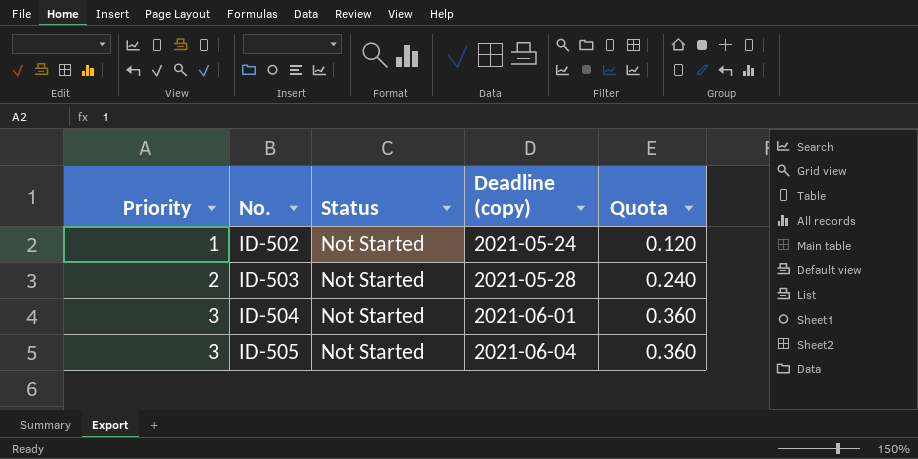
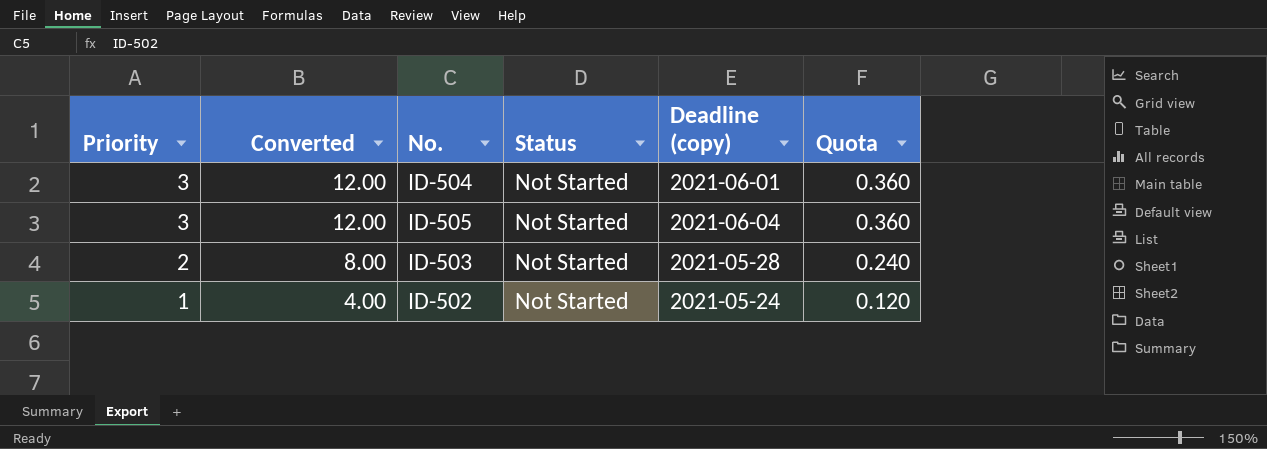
row order: Priority ascending -> Priority descending
column Converted | formula: none -> [Priority] * 4

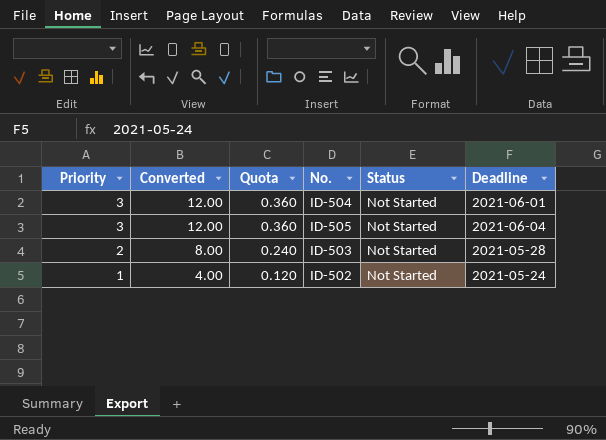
column Quota | position: 6 -> 3
column name: Deadline (copy) -> Deadline

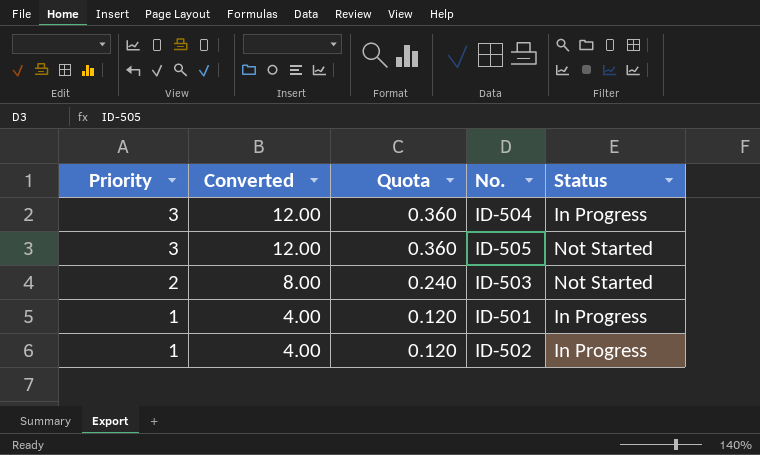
column Deadline | position: 6 -> none
ID-504 | Status: Not Started -> In Progress
row ID-501: none -> 1 | 4.00 | 0.120 | In Progress
ID-502 | Status: Not Started -> In Progress

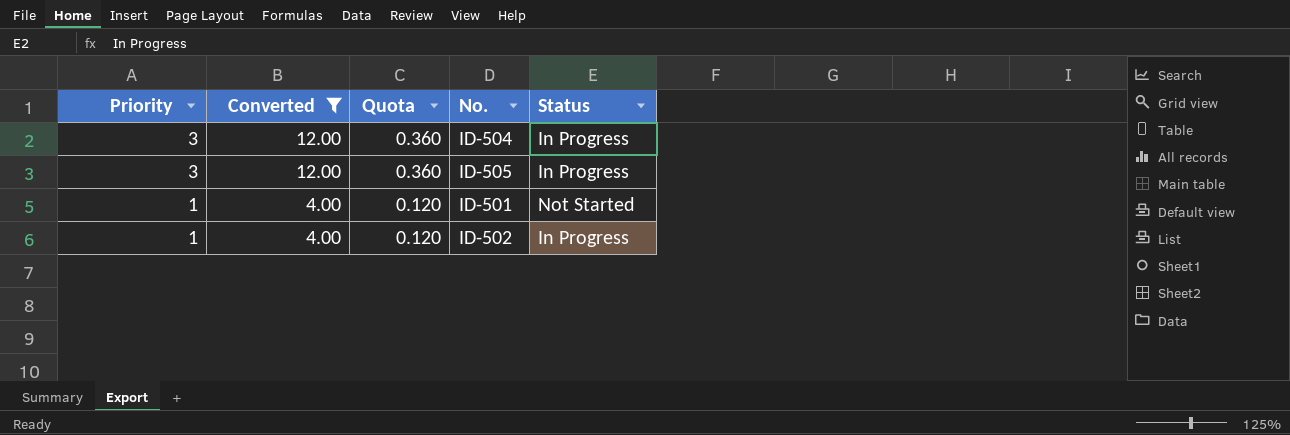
filter: none -> Converted != 8.00
ID-505 | Status: Not Started -> In Progress
ID-501 | Status: In Progress -> Not Started

